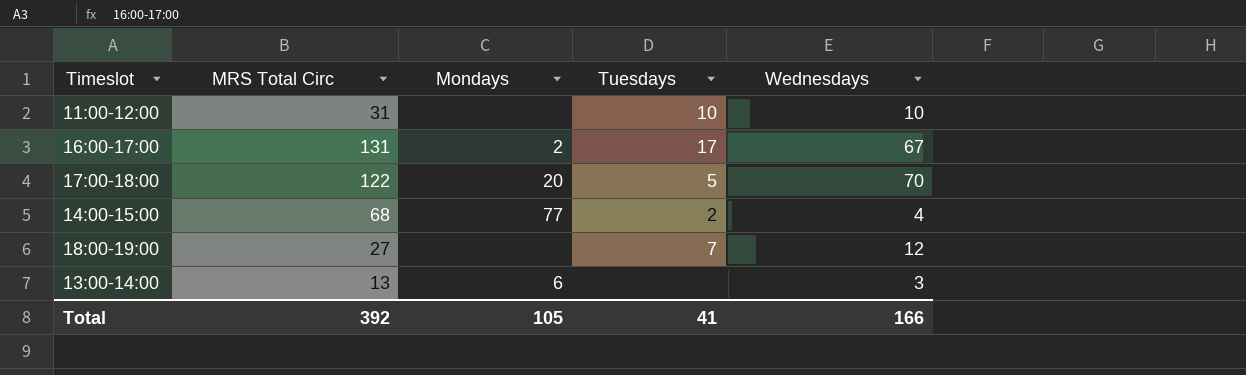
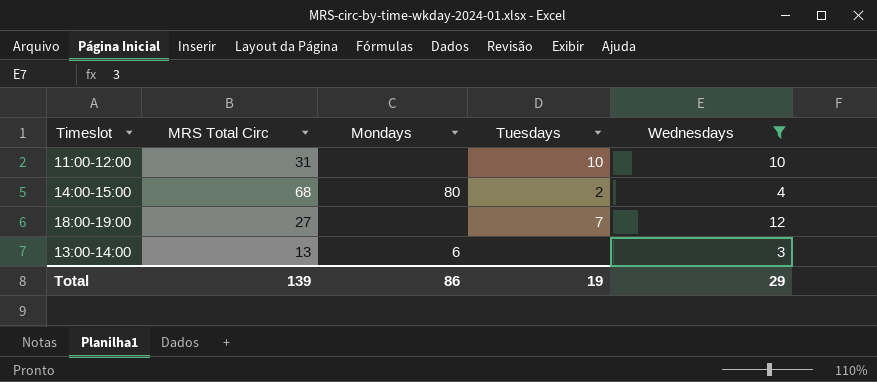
filter: none -> Wednesdays <= 12
14:00-15:00 | Mondays: 77 -> 80
Total | MRS Total Circ: 392 -> 139
Total | Mondays: 105 -> 86
Total | Tuesdays: 41 -> 19
Total | Wednesdays: 166 -> 29

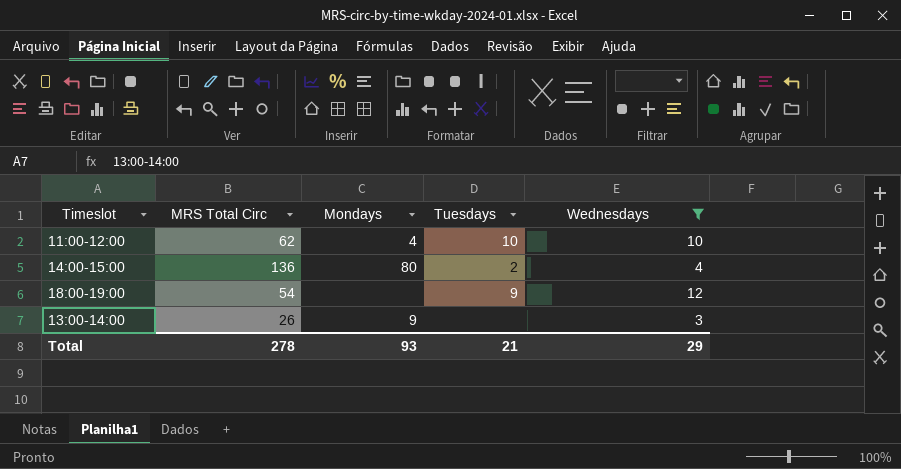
11:00-12:00 | MRS Total Circ: 31 -> 62
11:00-12:00 | Mondays: none -> 4
14:00-15:00 | MRS Total Circ: 68 -> 136
18:00-19:00 | MRS Total Circ: 27 -> 54
18:00-19:00 | Tuesdays: 7 -> 9
13:00-14:00 | MRS Total Circ: 13 -> 26
13:00-14:00 | Mondays: 6 -> 9
Total | MRS Total Circ: 139 -> 278
Total | Mondays: 86 -> 93
Total | Tuesdays: 19 -> 21

